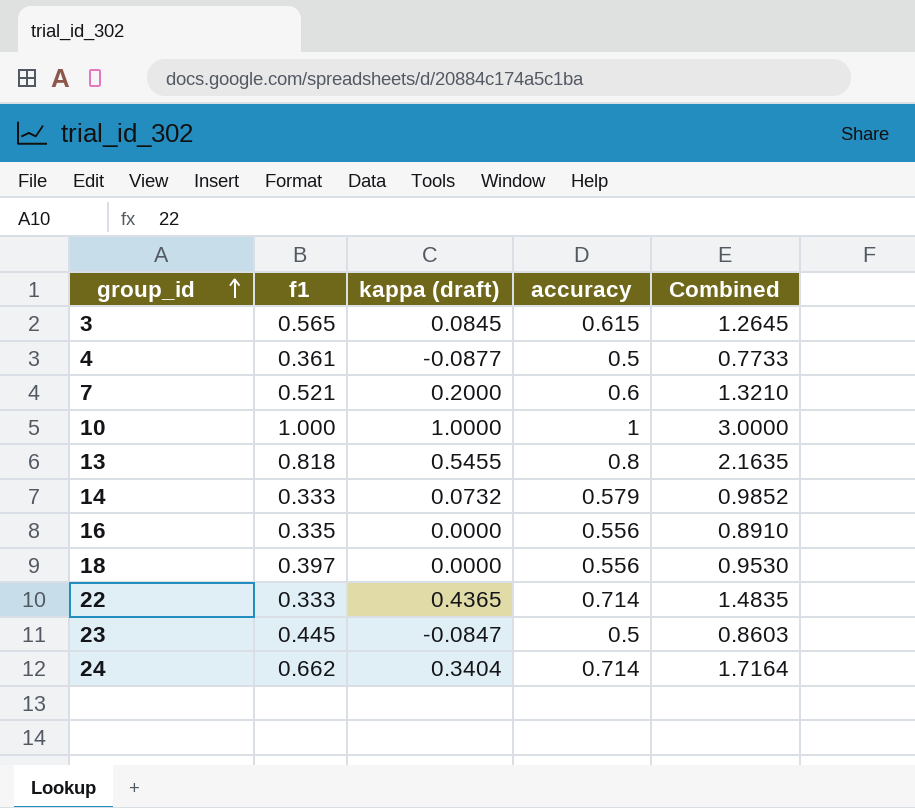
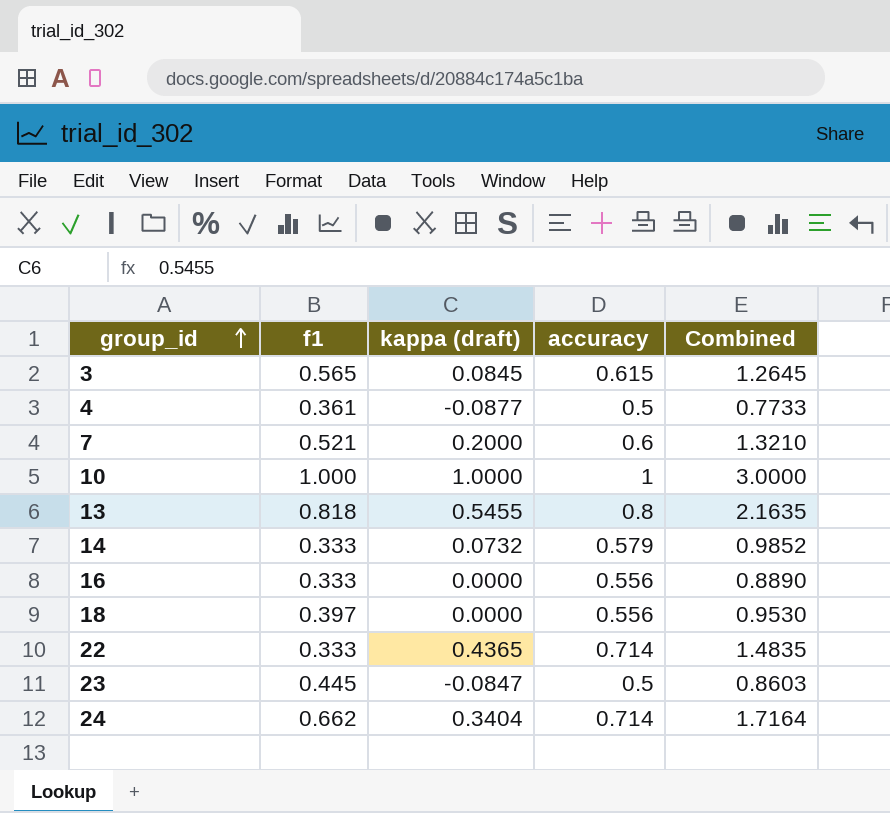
16 | f1: 0.335 -> 0.333
16 | Combined: 0.8910 -> 0.8890

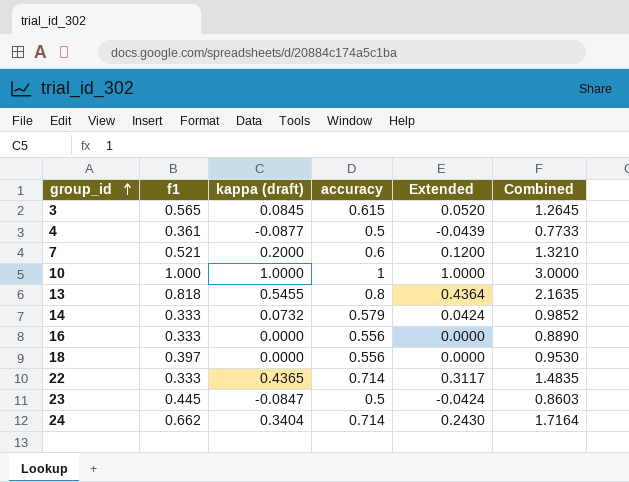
column Extended | formula: none -> [kappa (draft)] * [accuracy]

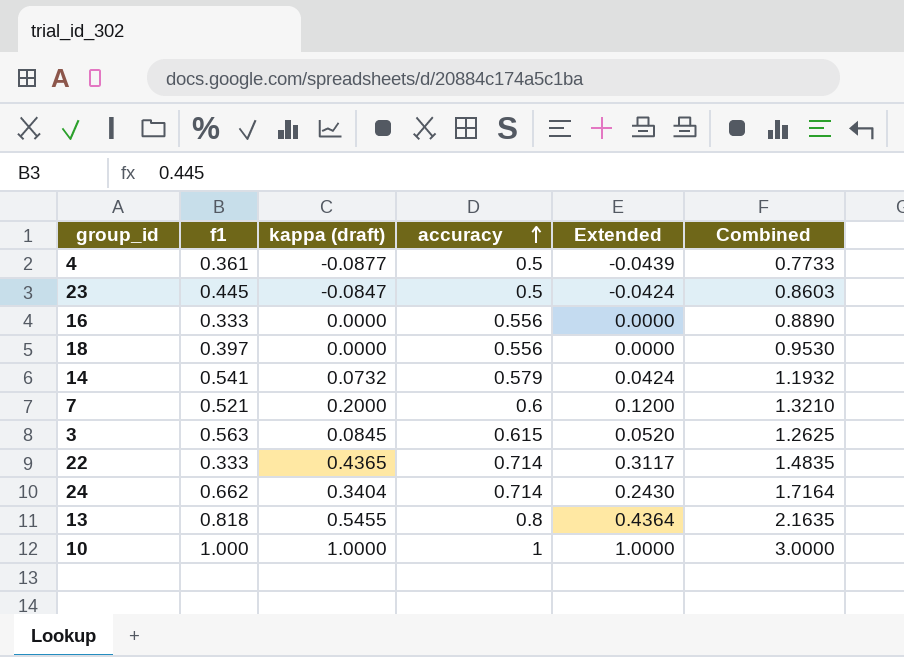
row order: group_id ascending -> accuracy ascending
14 | f1: 0.333 -> 0.541
14 | Combined: 0.9852 -> 1.1932
3 | f1: 0.565 -> 0.563
3 | Combined: 1.2645 -> 1.2625

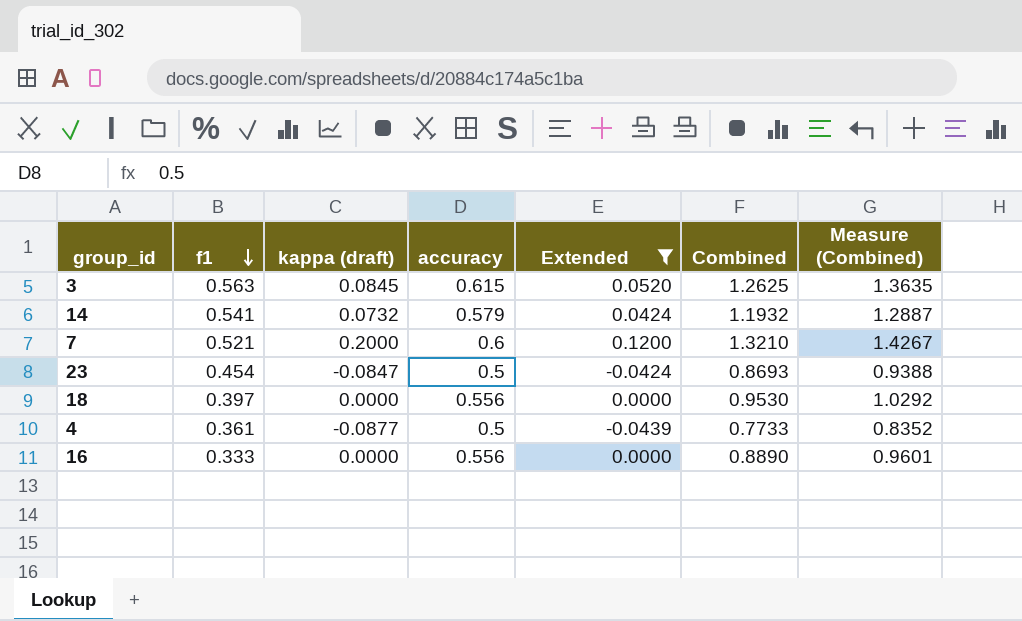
filter: none -> Extended <= 0.1200
row order: accuracy ascending -> f1 descending
column Measure (Combined) | formula: none -> [Combined] * 1.08
23 | f1: 0.445 -> 0.454
23 | Combined: 0.8603 -> 0.8693

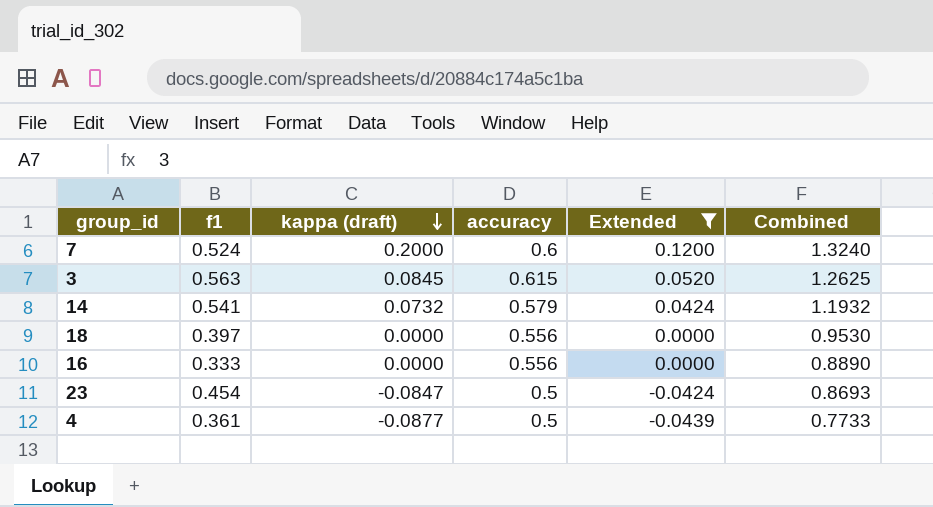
row order: f1 descending -> kappa (draft) descending
column Measure (Combined) | formula: [Combined] * 1.08 -> none
7 | f1: 0.521 -> 0.524
7 | Combined: 1.3210 -> 1.3240

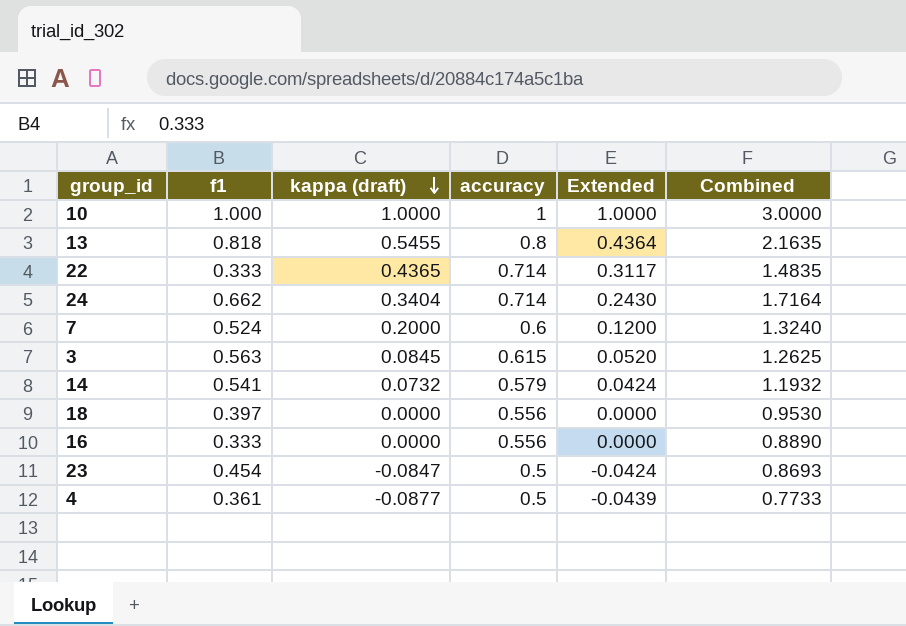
filter: Extended <= 0.1200 -> none

